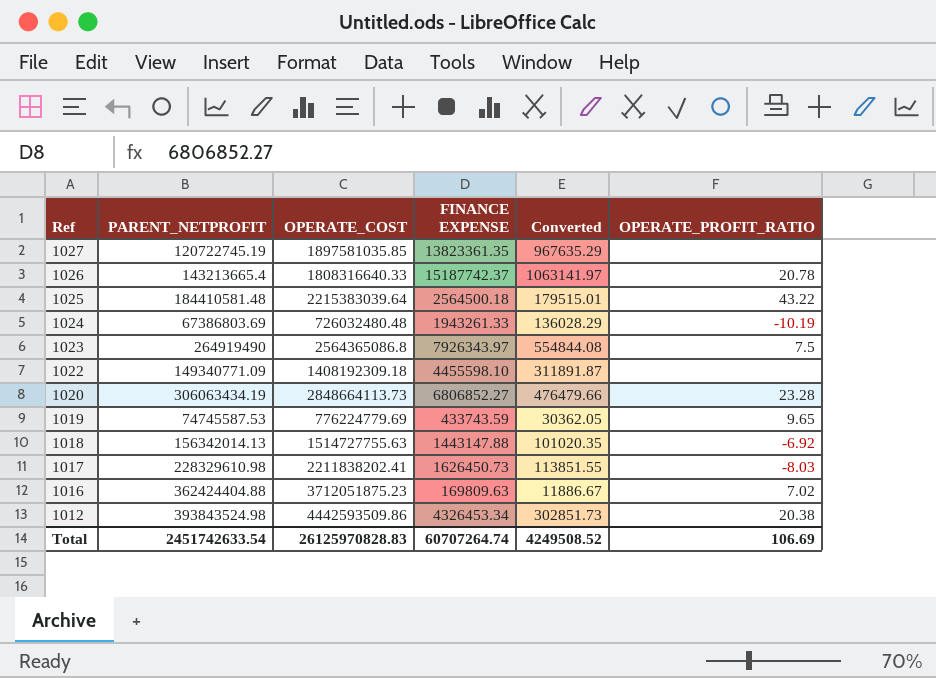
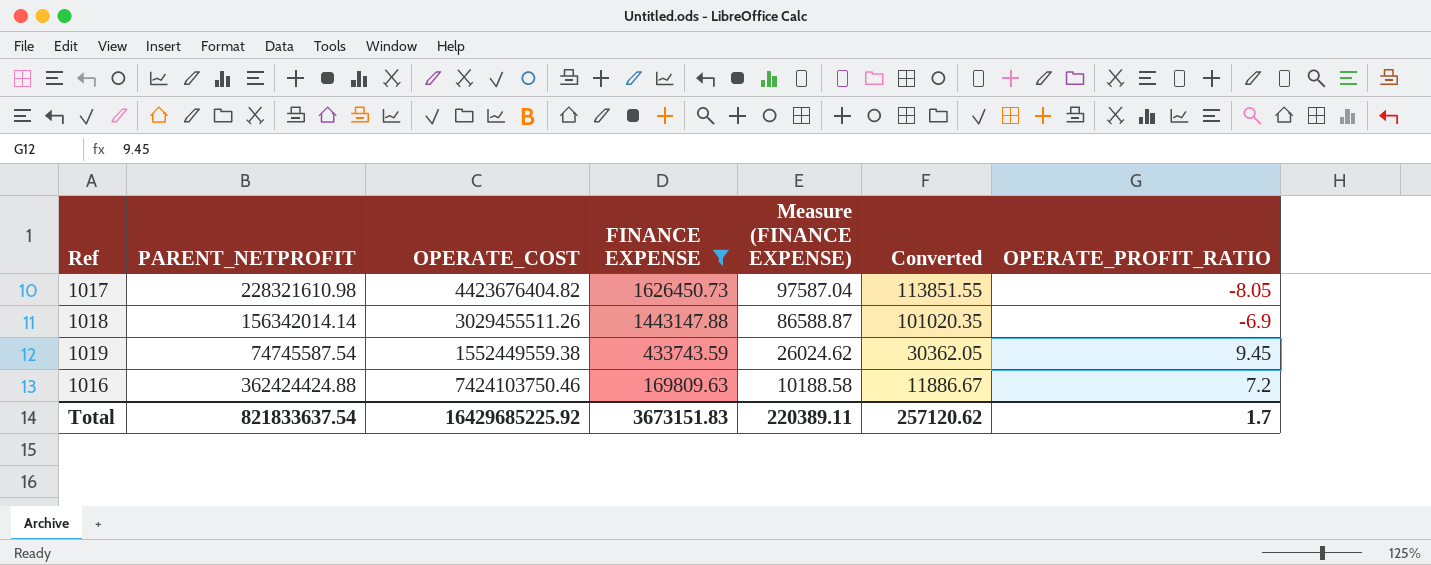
filter: none -> FINANCE EXPENSE <= 1626450.73
row order: Ref descending -> FINANCE EXPENSE descending
column Measure (FINANCE EXPENSE) | formula: none -> [FINANCE EXPENSE] * 0.06
1017 | PARENT_NETPROFIT: 228329610.98 -> 228321610.98
1017 | OPERATE_COST: 2211838202.41 -> 4423676404.82
1017 | OPERATE_PROFIT_RATIO: -8.03 -> -8.05
1018 | PARENT_NETPROFIT: 156342014.13 -> 156342014.14
1018 | OPERATE_COST: 1514727755.63 -> 3029455511.26
1018 | OPERATE_PROFIT_RATIO: -6.92 -> -6.9
1019 | PARENT_NETPROFIT: 74745587.53 -> 74745587.54
1019 | OPERATE_COST: 776224779.69 -> 1552449559.38
1019 | OPERATE_PROFIT_RATIO: 9.65 -> 9.45
1016 | PARENT_NETPROFIT: 362424404.88 -> 362424424.88
1016 | OPERATE_COST: 3712051875.23 -> 7424103750.46
1016 | OPERATE_PROFIT_RATIO: 7.02 -> 7.2
Total | PARENT_NETPROFIT: 2451742633.54 -> 821833637.54
Total | OPERATE_COST: 26125970828.83 -> 16429685225.92
Total | FINANCE EXPENSE: 60707264.74 -> 3673151.83
Total | Converted: 4249508.52 -> 257120.62
Total | OPERATE_PROFIT_RATIO: 106.69 -> 1.7

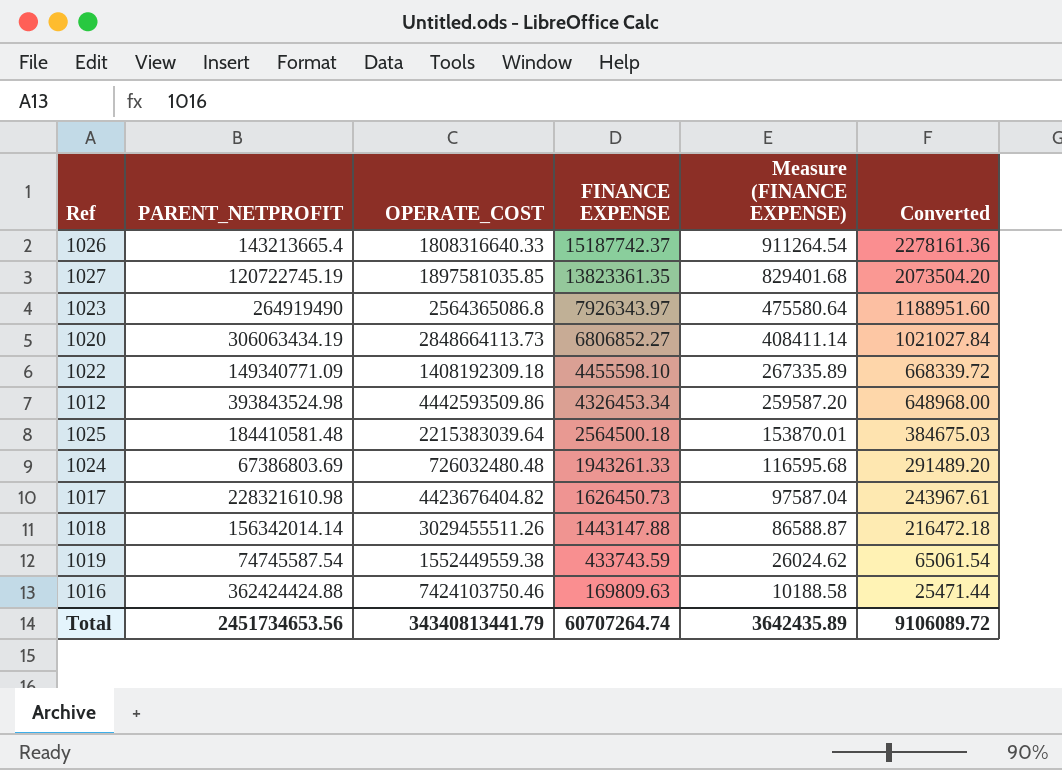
filter: FINANCE EXPENSE <= 1626450.73 -> none
column OPERATE_PROFIT_RATIO | position: 7 -> none
column Converted | formula: [FINANCE EXPENSE] * 0.07 -> [FINANCE EXPENSE] * 0.15
Total | PARENT_NETPROFIT: 821833637.54 -> 2451734653.56
Total | OPERATE_COST: 16429685225.92 -> 34340813441.79
Total | FINANCE EXPENSE: 3673151.83 -> 60707264.74
Total | Measure (FINANCE EXPENSE): 220389.11 -> 3642435.89
Total | Converted: 257120.62 -> 9106089.72

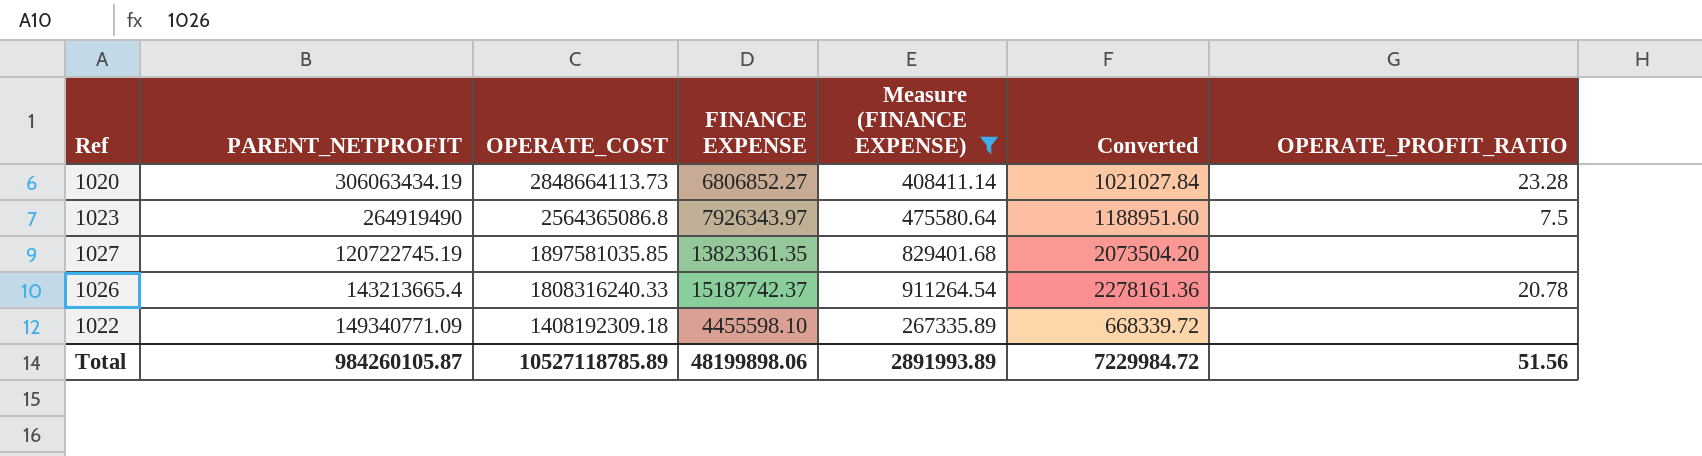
filter: none -> Measure (FINANCE EXPENSE) >= 267335.89
row order: FINANCE EXPENSE descending -> OPERATE_COST descending
column OPERATE_PROFIT_RATIO | position: none -> 7
1026 | OPERATE_COST: 1808316640.33 -> 1808316240.33
Total | PARENT_NETPROFIT: 2451734653.56 -> 984260105.87
Total | OPERATE_COST: 34340813441.79 -> 10527118785.89
Total | FINANCE EXPENSE: 60707264.74 -> 48199898.06
Total | Measure (FINANCE EXPENSE): 3642435.89 -> 2891993.89
Total | Converted: 9106089.72 -> 7229984.72

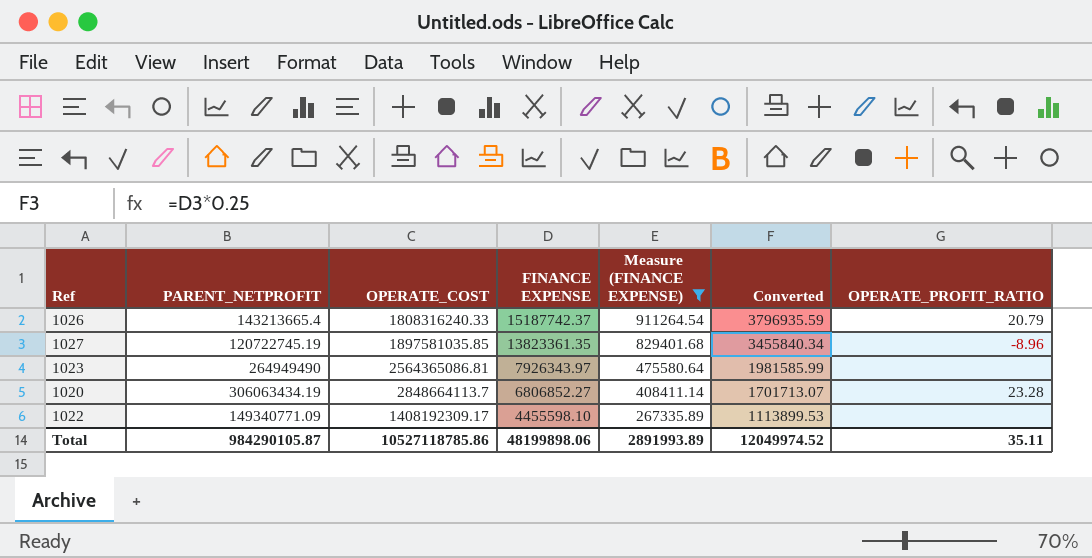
row order: OPERATE_COST descending -> FINANCE EXPENSE descending
column Converted | formula: [FINANCE EXPENSE] * 0.15 -> [FINANCE EXPENSE] * 0.25
1026 | OPERATE_PROFIT_RATIO: 20.78 -> 20.79
1027 | OPERATE_PROFIT_RATIO: none -> -8.96
1023 | PARENT_NETPROFIT: 264919490 -> 264949490
1023 | OPERATE_COST: 2564365086.8 -> 2564365086.81
1023 | OPERATE_PROFIT_RATIO: 7.5 -> none
1020 | OPERATE_COST: 2848664113.73 -> 2848664113.7
1022 | OPERATE_COST: 1408192309.18 -> 1408192309.17
Total | PARENT_NETPROFIT: 984260105.87 -> 984290105.87
Total | OPERATE_COST: 10527118785.89 -> 10527118785.86
Total | Converted: 7229984.72 -> 12049974.52
Total | OPERATE_PROFIT_RATIO: 51.56 -> 35.11

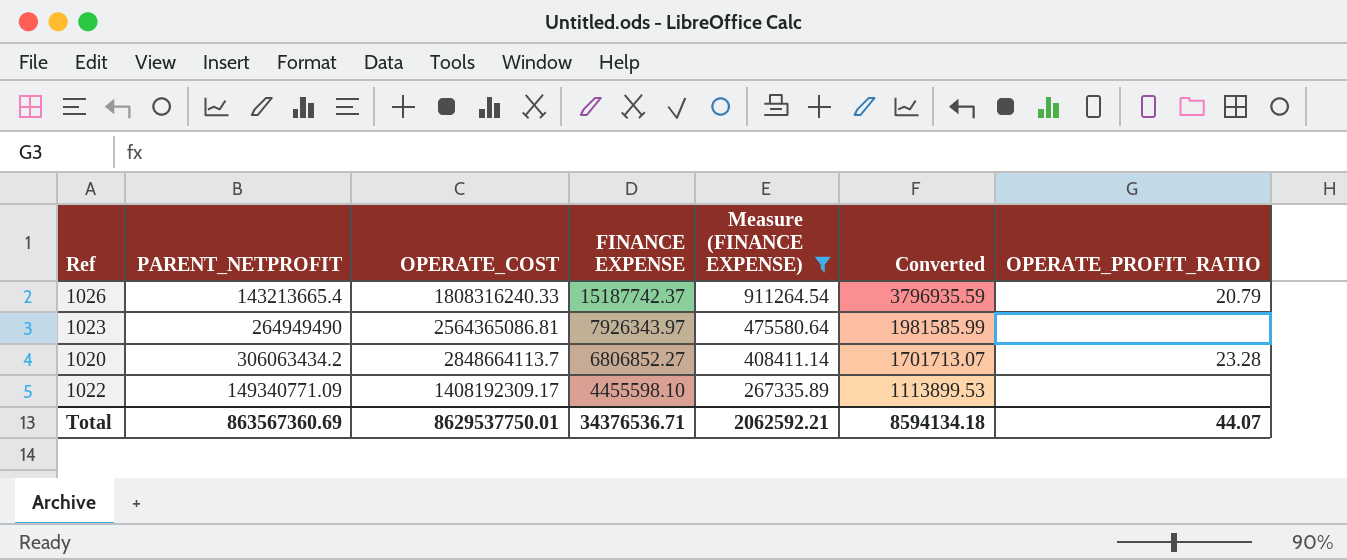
row 1027: 120722745.19 | 1897581035.85 | 13823361.35 | 829401.68 | 3455840.34 | -8.96 -> none
1020 | PARENT_NETPROFIT: 306063434.19 -> 306063434.2
Total | PARENT_NETPROFIT: 984290105.87 -> 863567360.69
Total | OPERATE_COST: 10527118785.86 -> 8629537750.01
Total | FINANCE EXPENSE: 48199898.06 -> 34376536.71
Total | Measure (FINANCE EXPENSE): 2891993.89 -> 2062592.21
Total | Converted: 12049974.52 -> 8594134.18
Total | OPERATE_PROFIT_RATIO: 35.11 -> 44.07

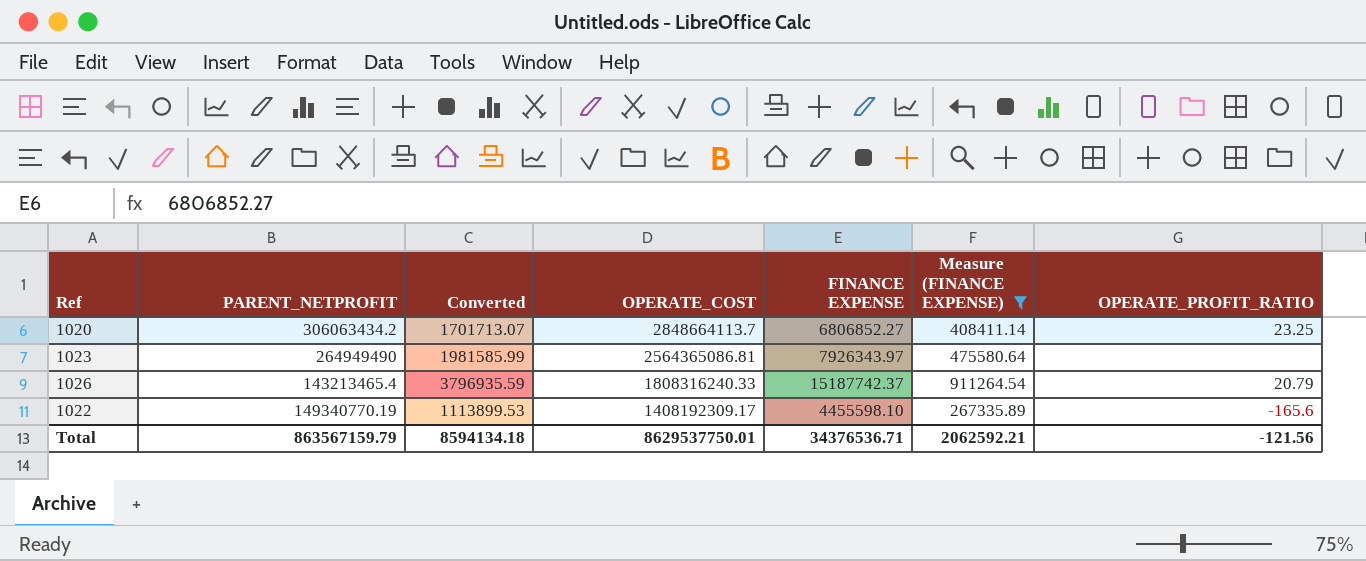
row order: FINANCE EXPENSE descending -> OPERATE_COST descending
column Converted | position: 6 -> 3
1020 | OPERATE_PROFIT_RATIO: 23.28 -> 23.25
1026 | PARENT_NETPROFIT: 143213665.4 -> 143213465.4
1022 | PARENT_NETPROFIT: 149340771.09 -> 149340770.19
1022 | OPERATE_PROFIT_RATIO: none -> -165.6
Total | PARENT_NETPROFIT: 863567360.69 -> 863567159.79
Total | OPERATE_PROFIT_RATIO: 44.07 -> -121.56

